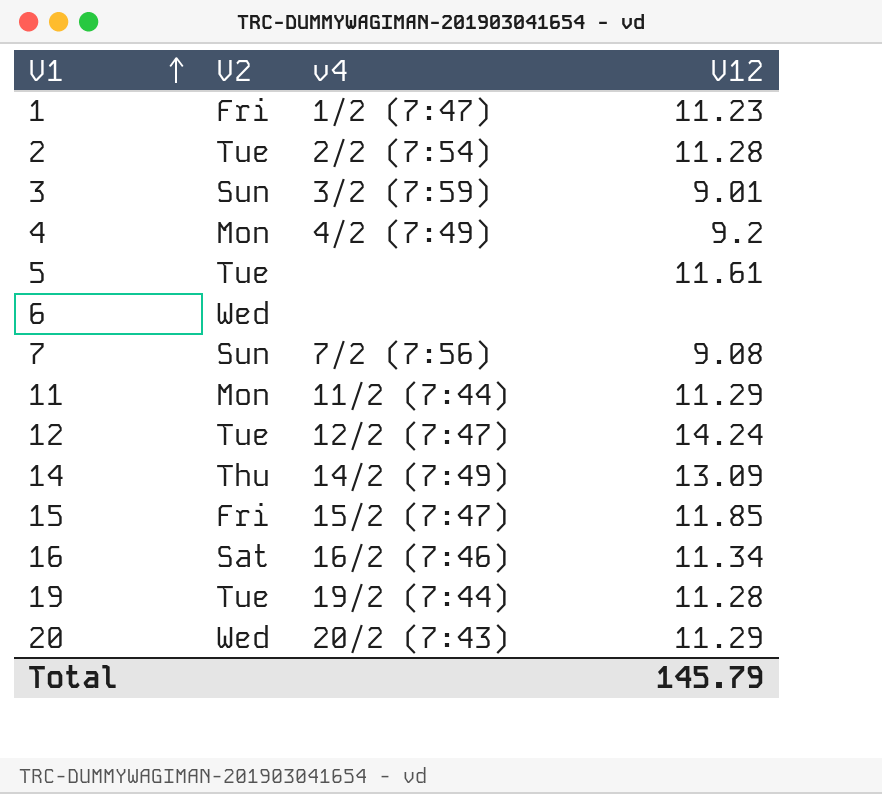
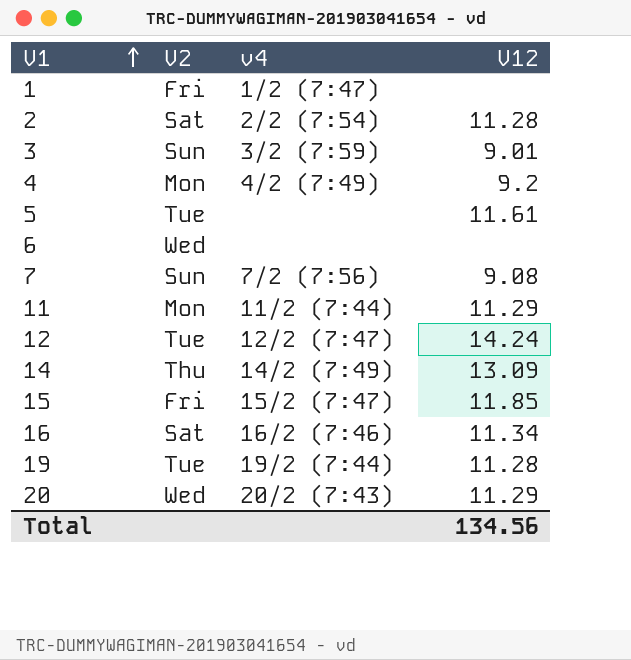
1 | V12: 11.23 -> none
2 | V2: Tue -> Sat
Total | V12: 145.79 -> 134.56

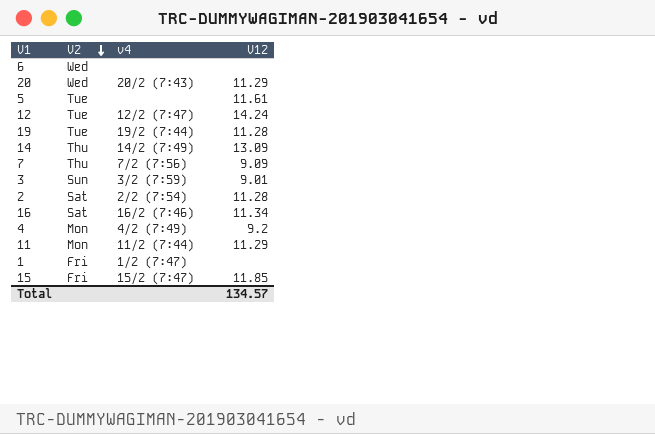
row order: V1 ascending -> V2 descending
7 | V2: Sun -> Thu
7 | V12: 9.08 -> 9.09
Total | V12: 134.56 -> 134.57

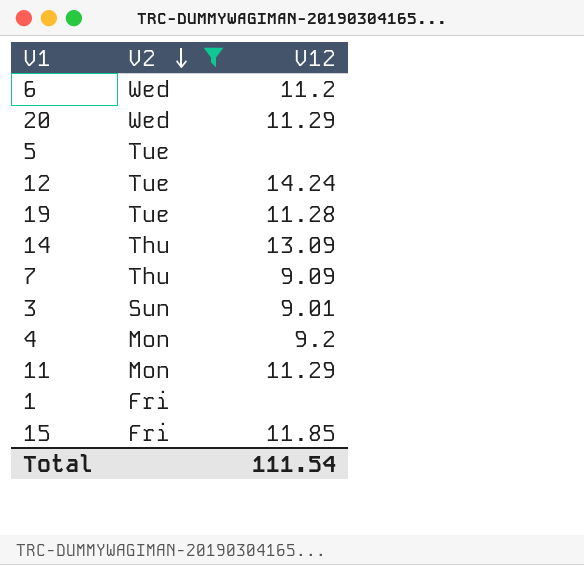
filter: none -> V2 != Sat
column v4 | position: 3 -> none
6 | V12: none -> 11.2
5 | V12: 11.61 -> none
Total | V12: 134.57 -> 111.54

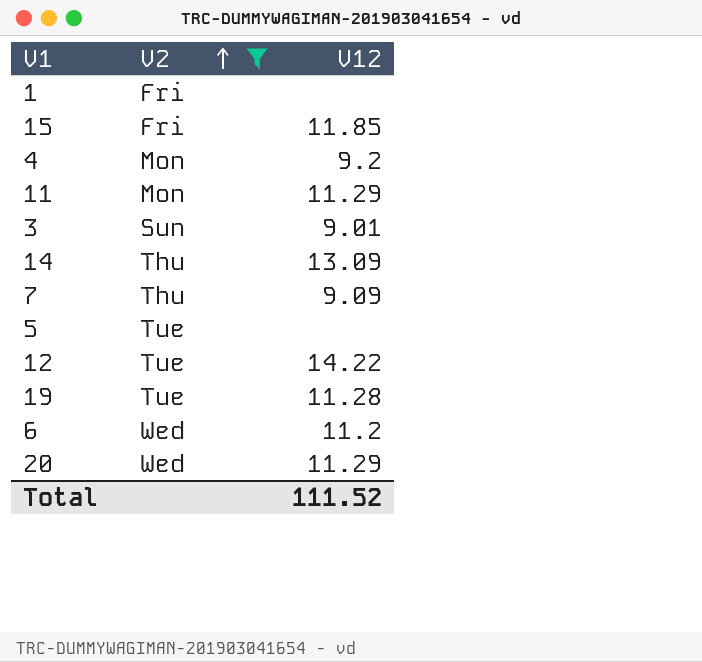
row order: V2 descending -> V2 ascending
12 | V12: 14.24 -> 14.22
Total | V12: 111.54 -> 111.52

